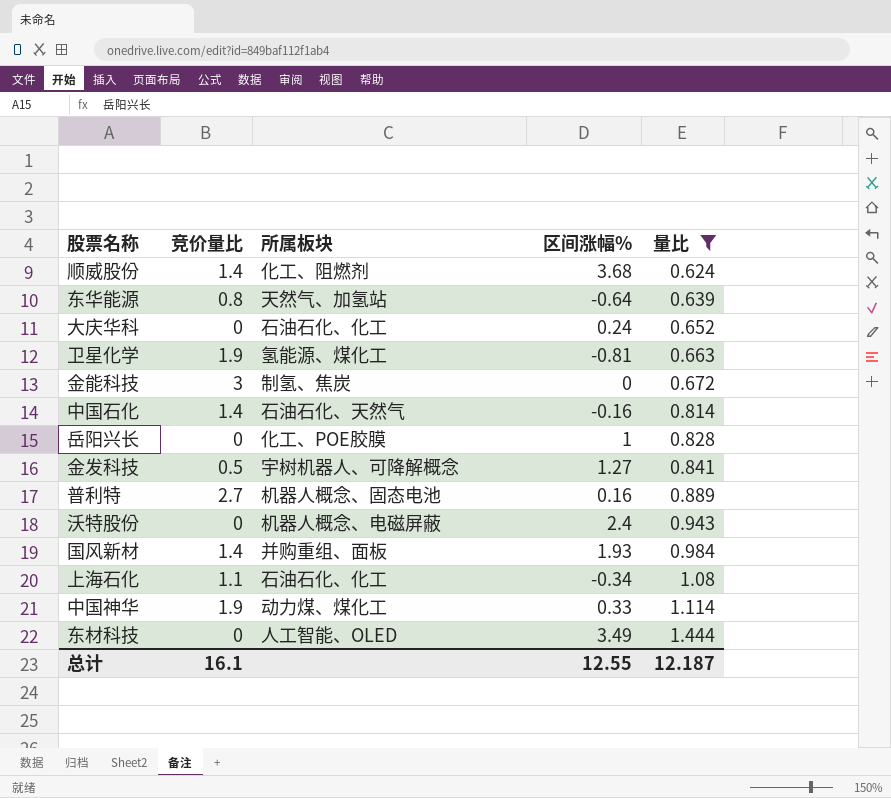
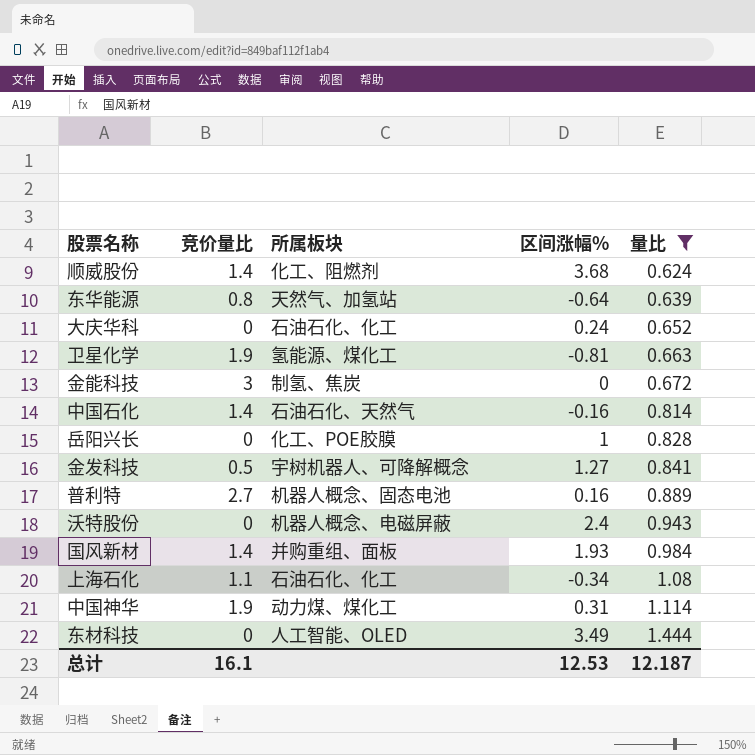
中国神华 | 区间涨幅%: 0.33 -> 0.31
总计 | 区间涨幅%: 12.55 -> 12.53

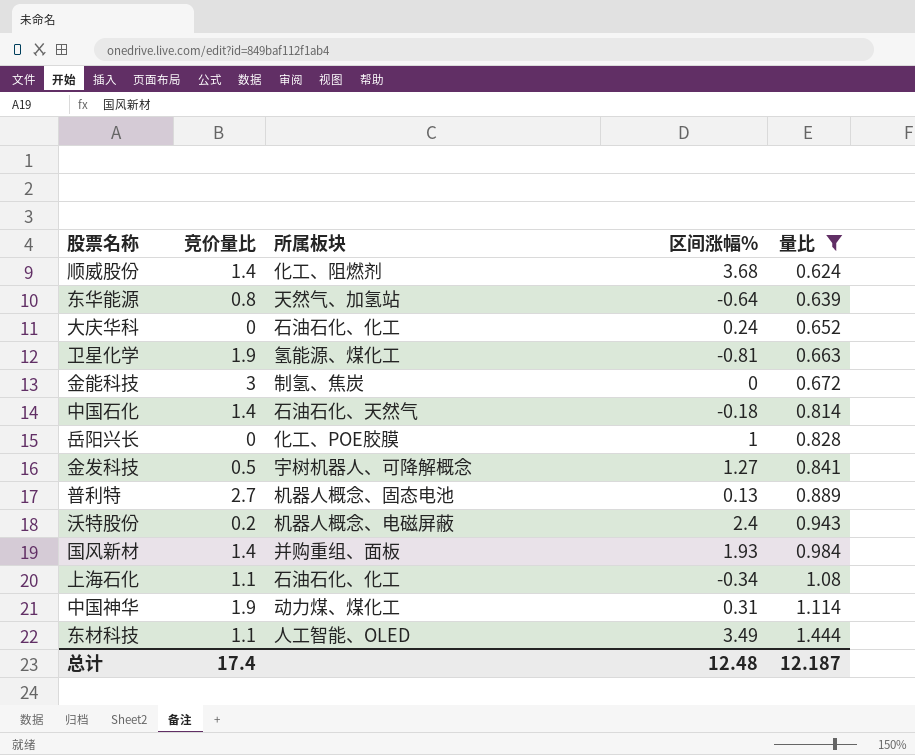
中国石化 | 区间涨幅%: -0.16 -> -0.18
普利特 | 区间涨幅%: 0.16 -> 0.13
沃特股份 | 竞价量比: 0 -> 0.2
东材科技 | 竞价量比: 0 -> 1.1
总计 | 竞价量比: 16.1 -> 17.4
总计 | 区间涨幅%: 12.53 -> 12.48

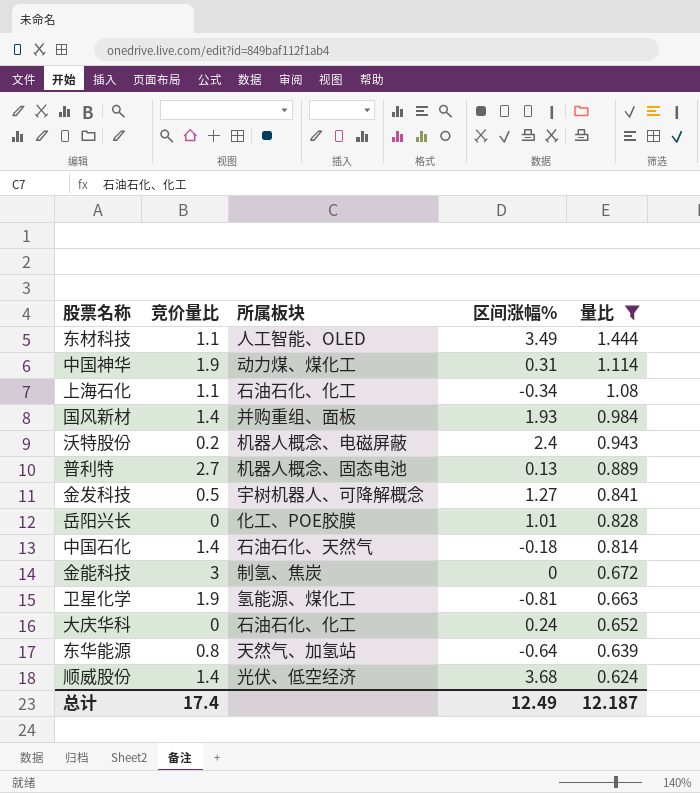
row order: 量比 ascending -> 量比 descending
岳阳兴长 | 区间涨幅%: 1 -> 1.01
顺威股份 | 所属板块: 化工、阻燃剂 -> 光伏、低空经济
总计 | 区间涨幅%: 12.48 -> 12.49

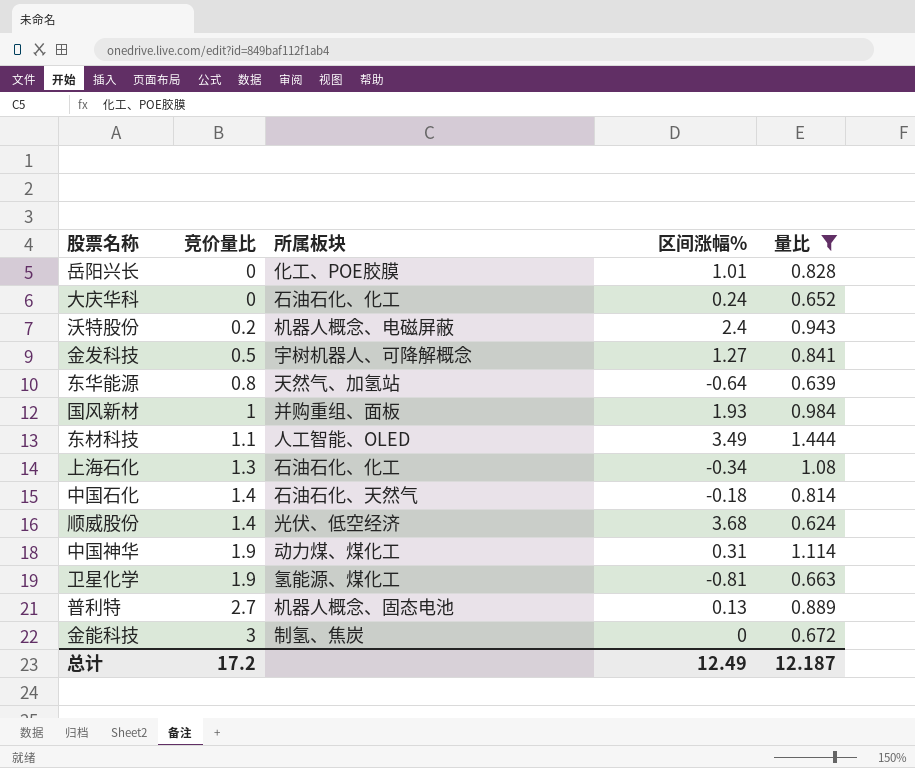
row order: 量比 descending -> 竞价量比 ascending
国风新材 | 竞价量比: 1.4 -> 1
上海石化 | 竞价量比: 1.1 -> 1.3
总计 | 竞价量比: 17.4 -> 17.2

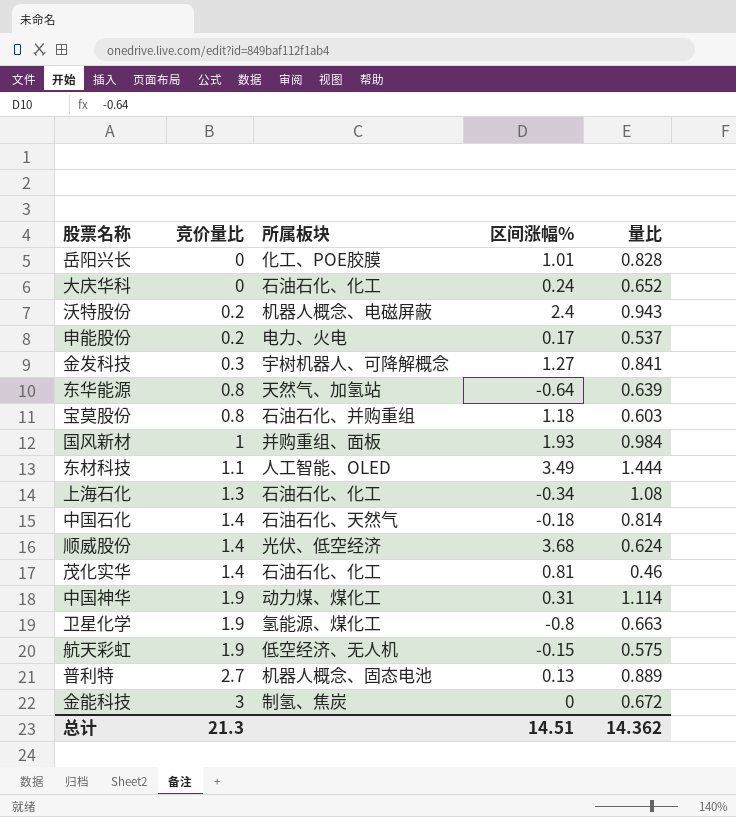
filter: 量比 >= 0.624 -> none
金发科技 | 竞价量比: 0.5 -> 0.3
卫星化学 | 区间涨幅%: -0.81 -> -0.8
总计 | 竞价量比: 17.2 -> 21.3
总计 | 区间涨幅%: 12.49 -> 14.51
总计 | 量比: 12.187 -> 14.362

